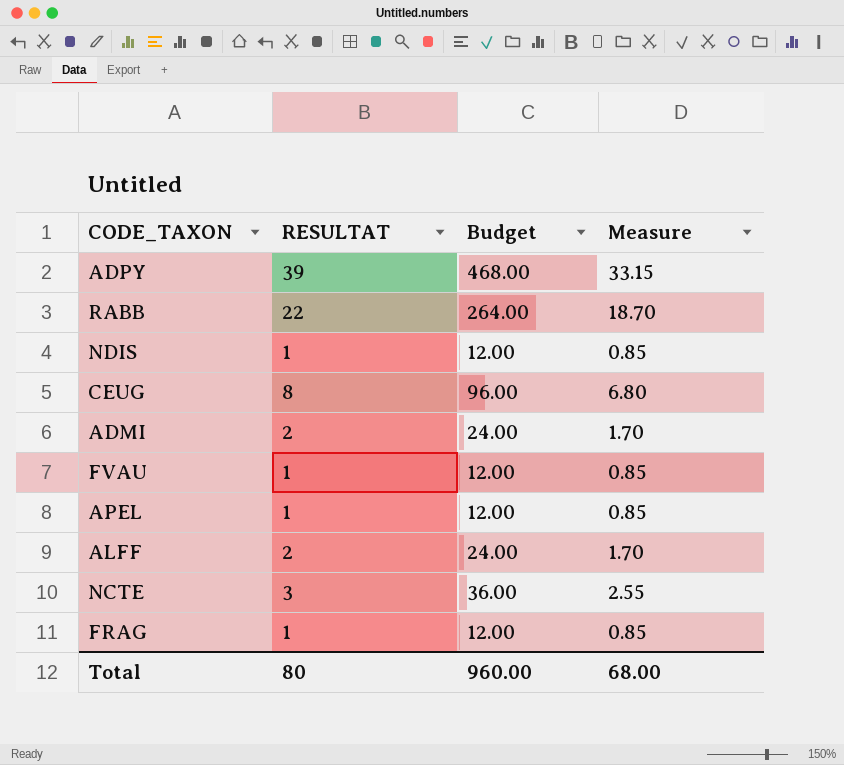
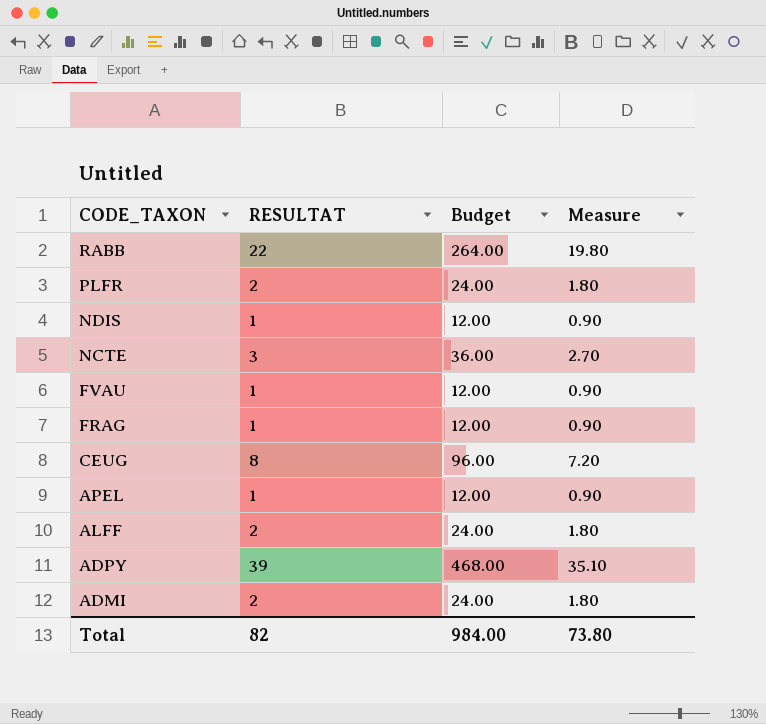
row order: none -> CODE_TAXON descending
column Measure | formula: [RESULTAT] * 0.85 -> [RESULTAT] * 0.9
row PLFR: none -> 2 | 24.00 | 1.80
Total | RESULTAT: 80 -> 82
Total | Budget: 960.00 -> 984.00
Total | Measure: 68.00 -> 73.80

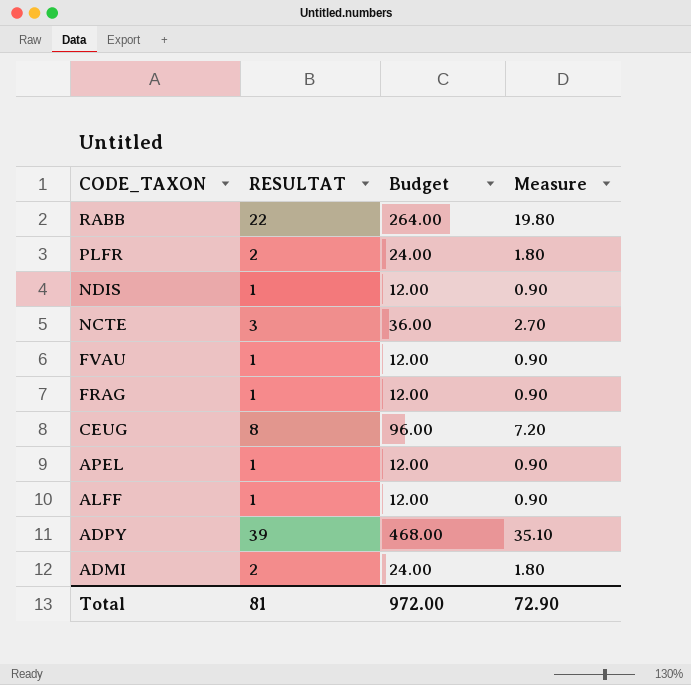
ALFF | RESULTAT: 2 -> 1
ALFF | Budget: 24.00 -> 12.00
ALFF | Measure: 1.80 -> 0.90
Total | RESULTAT: 82 -> 81
Total | Budget: 984.00 -> 972.00
Total | Measure: 73.80 -> 72.90

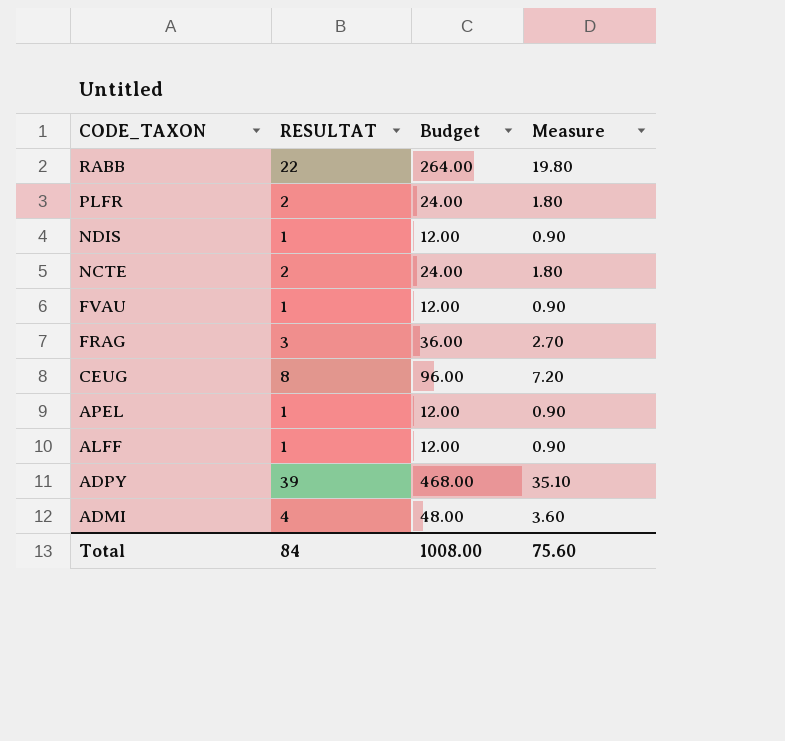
NCTE | RESULTAT: 3 -> 2
NCTE | Budget: 36.00 -> 24.00
NCTE | Measure: 2.70 -> 1.80
FRAG | RESULTAT: 1 -> 3
FRAG | Budget: 12.00 -> 36.00
FRAG | Measure: 0.90 -> 2.70
ADMI | RESULTAT: 2 -> 4
ADMI | Budget: 24.00 -> 48.00
ADMI | Measure: 1.80 -> 3.60
Total | RESULTAT: 81 -> 84
Total | Budget: 972.00 -> 1008.00
Total | Measure: 72.90 -> 75.60

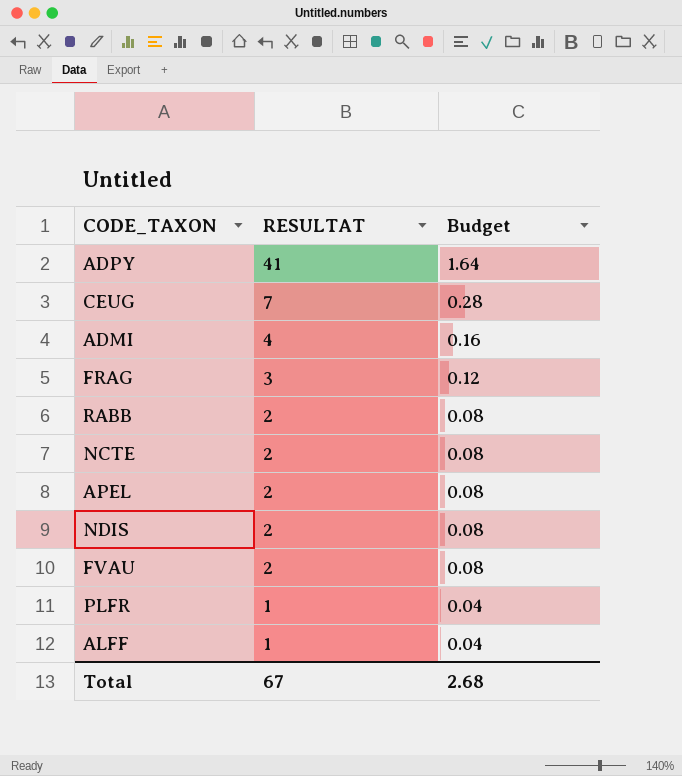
row order: CODE_TAXON descending -> RESULTAT descending
column Measure | formula: [RESULTAT] * 0.9 -> none
column Budget | formula: [RESULTAT] * 12 -> [RESULTAT] * 0.04
ADPY | RESULTAT: 39 -> 41
CEUG | RESULTAT: 8 -> 7
RABB | RESULTAT: 22 -> 2
APEL | RESULTAT: 1 -> 2
NDIS | RESULTAT: 1 -> 2
FVAU | RESULTAT: 1 -> 2
PLFR | RESULTAT: 2 -> 1
Total | RESULTAT: 84 -> 67
Total | Budget: 1008.00 -> 2.68

